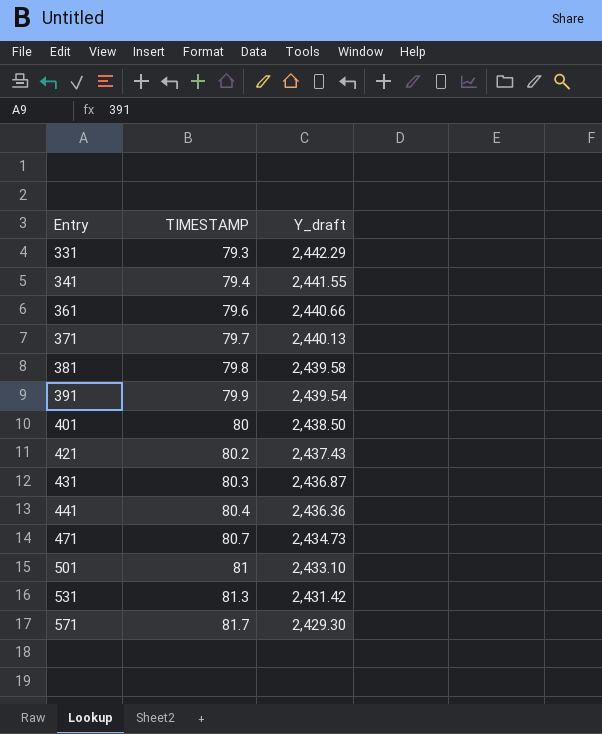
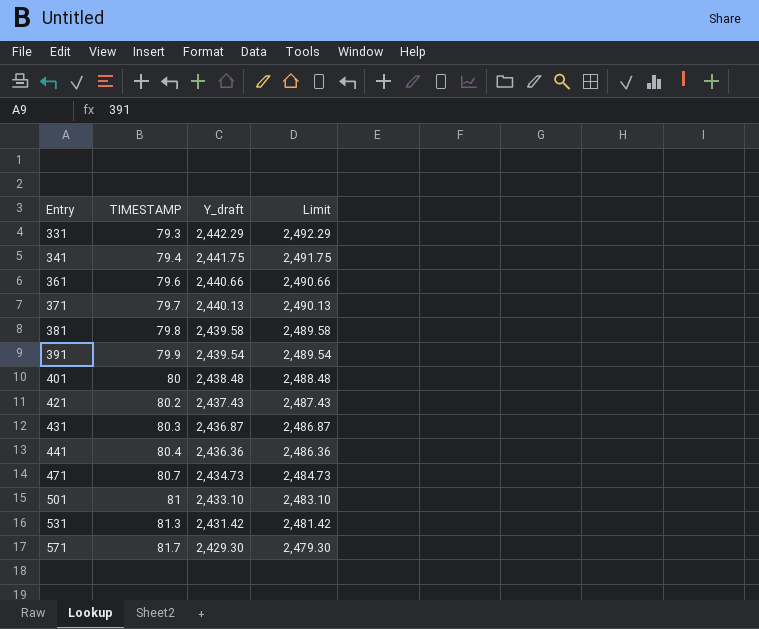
column Limit | formula: none -> [Y_draft] + 50
341 | Y_draft: 2,441.55 -> 2,441.75
401 | Y_draft: 2,438.50 -> 2,438.48

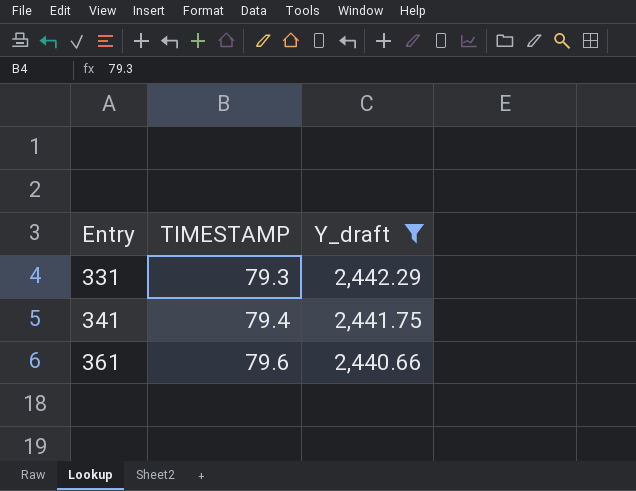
filter: none -> Y_draft >= 2,440.66
column Limit | formula: [Y_draft] + 50 -> none

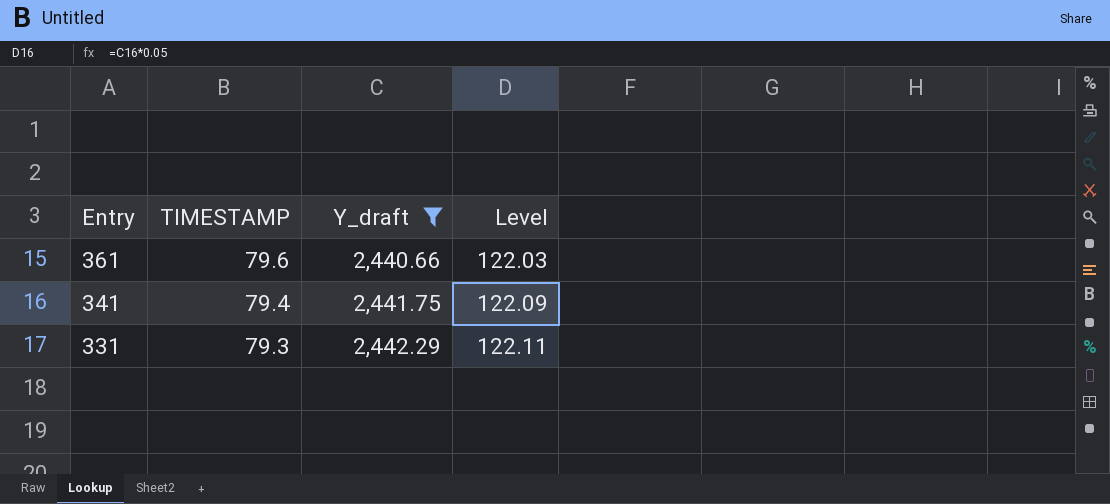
row order: Entry ascending -> Entry descending
column Level | formula: none -> [Y_draft] * 0.05

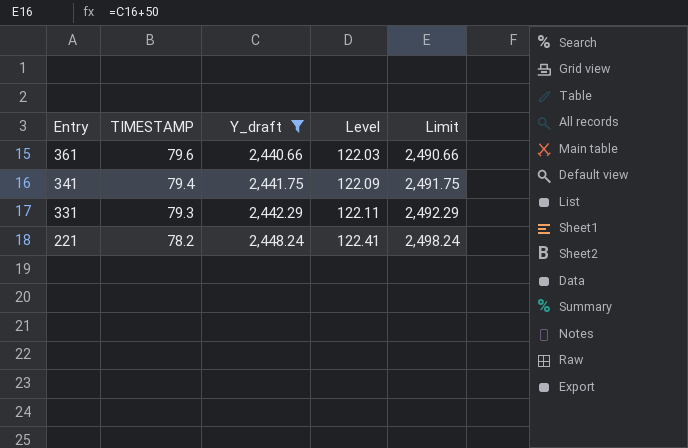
column Limit | formula: none -> [Y_draft] + 50
row 221: none -> 78.2 | 2,448.24 | 122.41 | 2,498.24

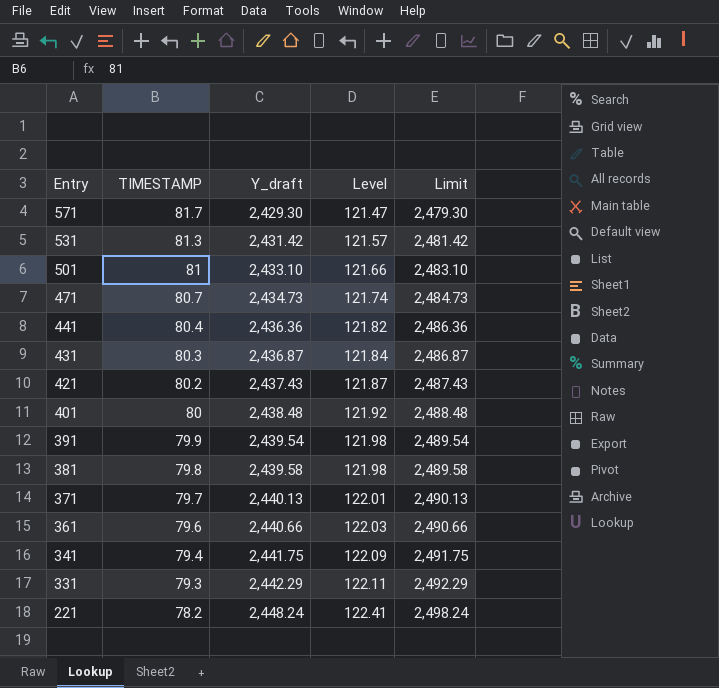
filter: Y_draft >= 2,440.66 -> none

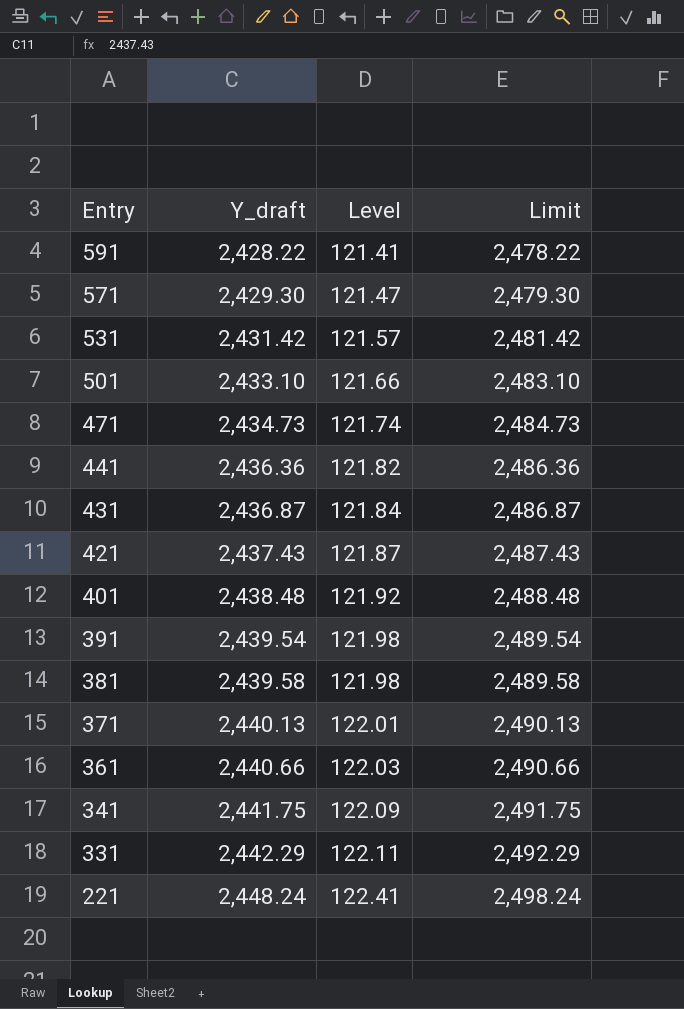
column TIMESTAMP | position: 2 -> none
row 591: none -> 2,428.22 | 121.41 | 2,478.22

